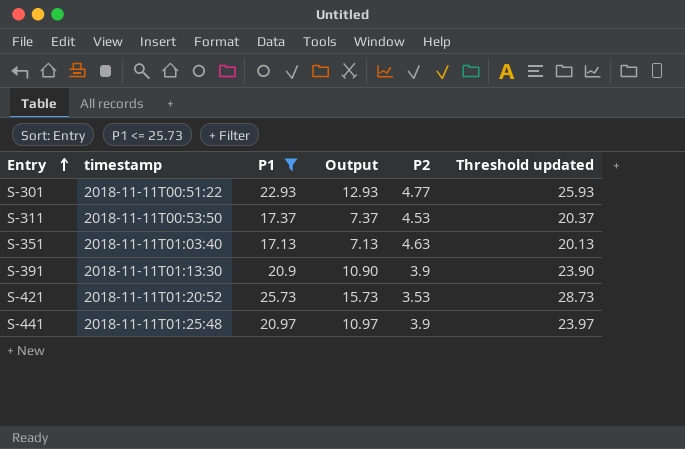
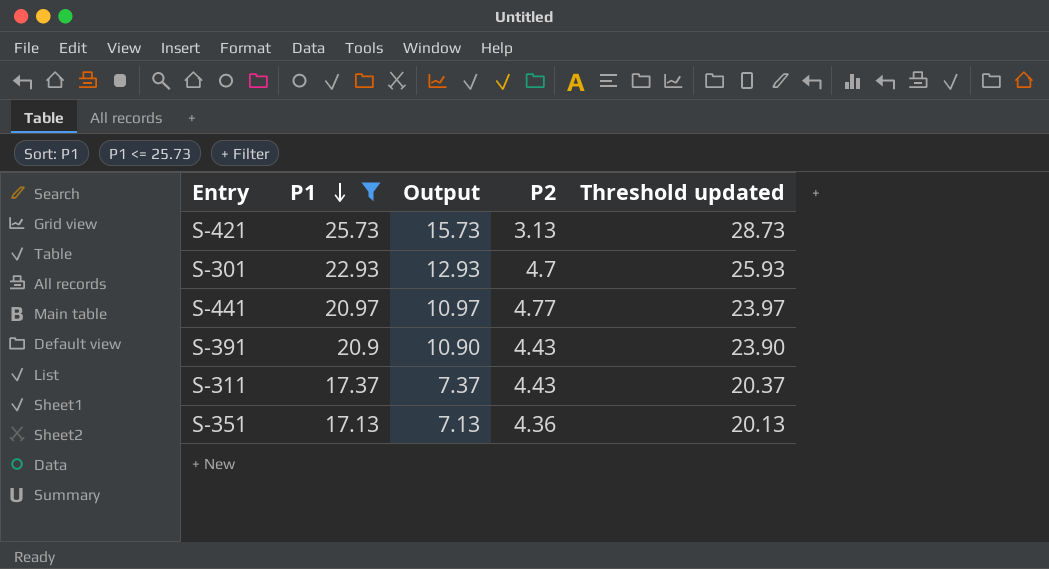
row order: Entry ascending -> P1 descending
column timestamp | position: 2 -> none
S-421 | P2: 3.53 -> 3.13
S-301 | P2: 4.77 -> 4.7
S-441 | P2: 3.9 -> 4.77
S-391 | P2: 3.9 -> 4.43
S-311 | P2: 4.53 -> 4.43
S-351 | P2: 4.63 -> 4.36

